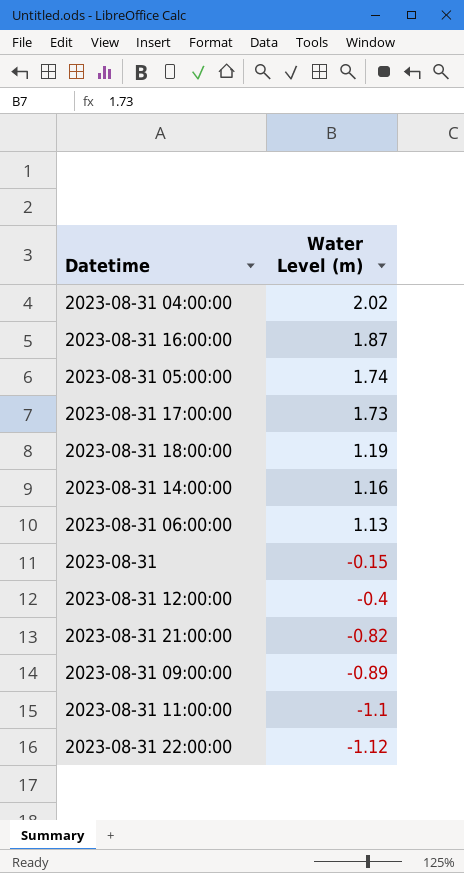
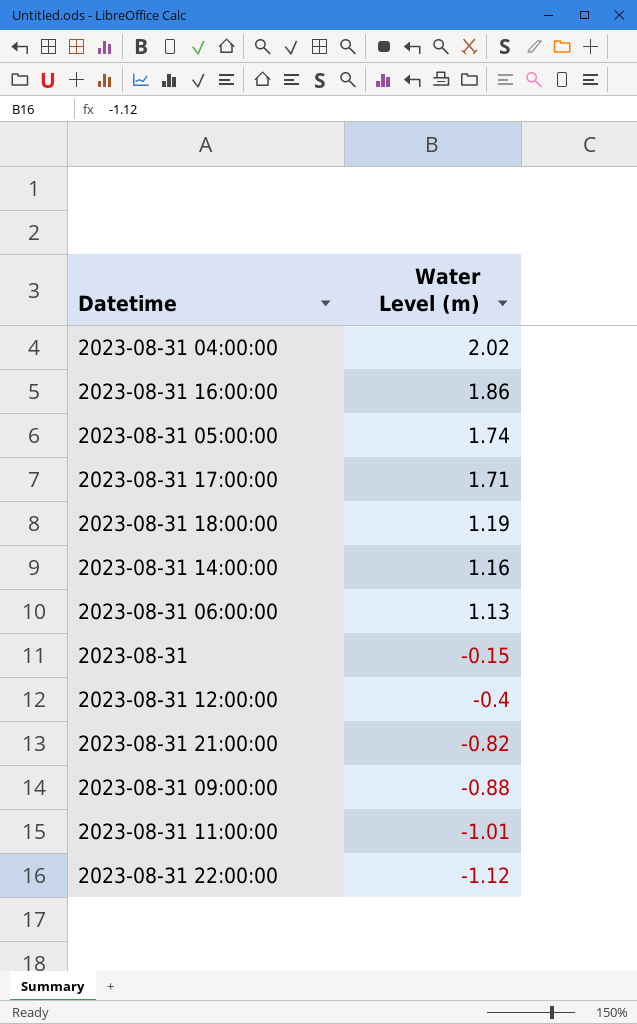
2023-08-31 16:00:00 | Water Level (m): 1.87 -> 1.86
2023-08-31 17:00:00 | Water Level (m): 1.73 -> 1.71
2023-08-31 09:00:00 | Water Level (m): -0.89 -> -0.88
2023-08-31 11:00:00 | Water Level (m): -1.1 -> -1.01

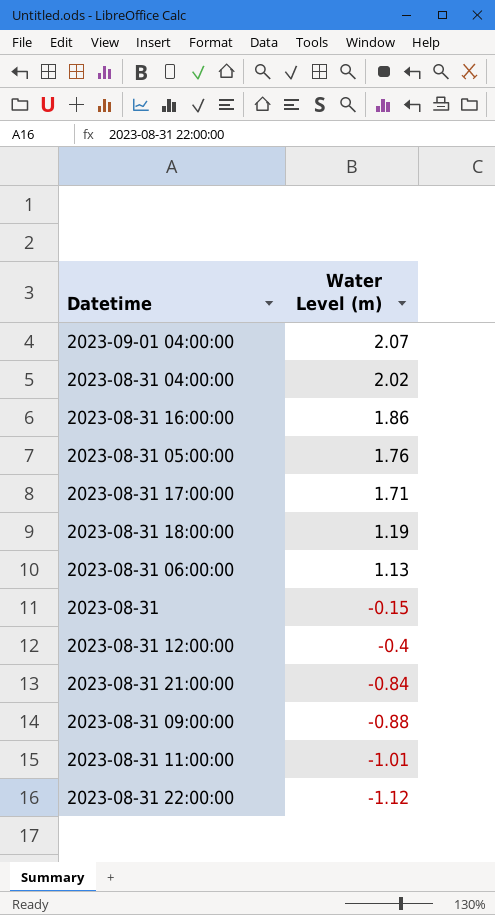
row 2023-08-31 14:00:00: 1.16 -> none
row 2023-09-01 04:00:00: none -> 2.07
2023-08-31 05:00:00 | Water Level (m): 1.74 -> 1.76
2023-08-31 21:00:00 | Water Level (m): -0.82 -> -0.84

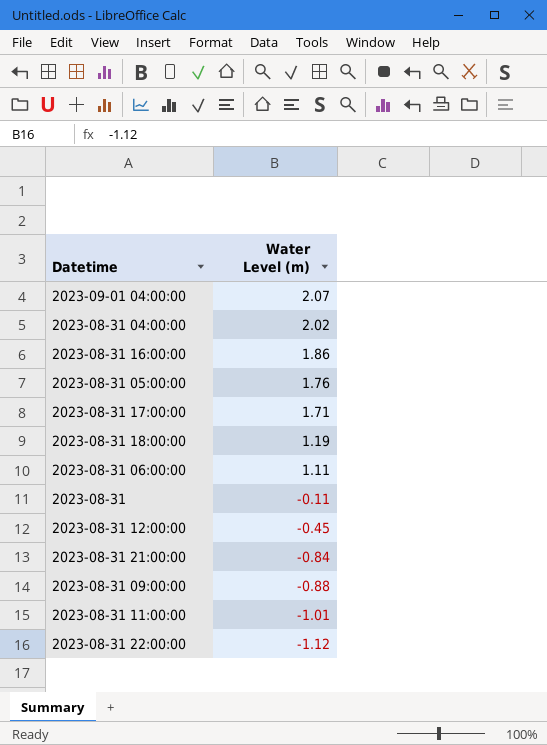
2023-08-31 06:00:00 | Water Level (m): 1.13 -> 1.11
2023-08-31 | Water Level (m): -0.15 -> -0.11
2023-08-31 12:00:00 | Water Level (m): -0.4 -> -0.45

